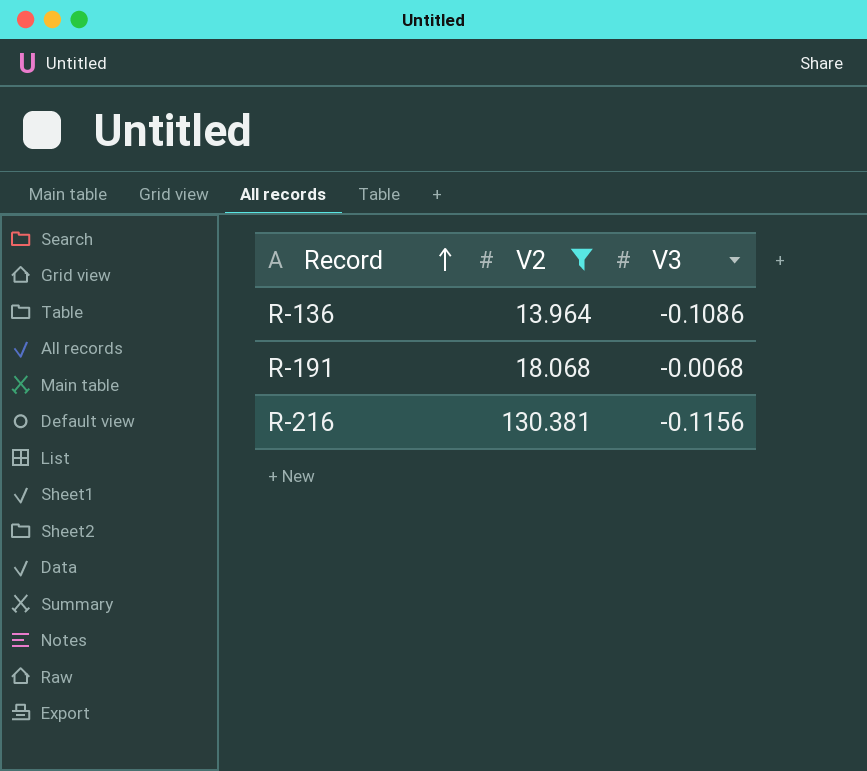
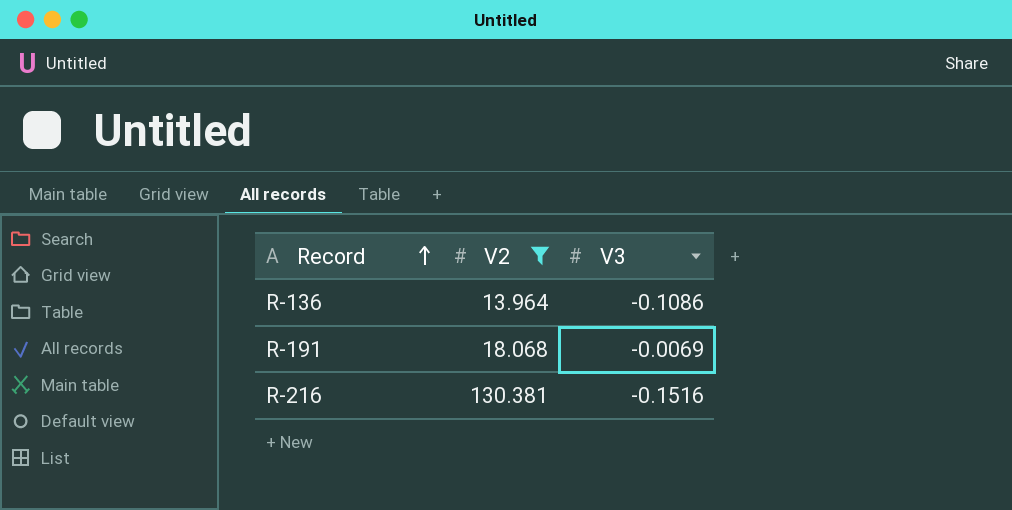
R-191 | V3: -0.0068 -> -0.0069
R-216 | V3: -0.1156 -> -0.1516

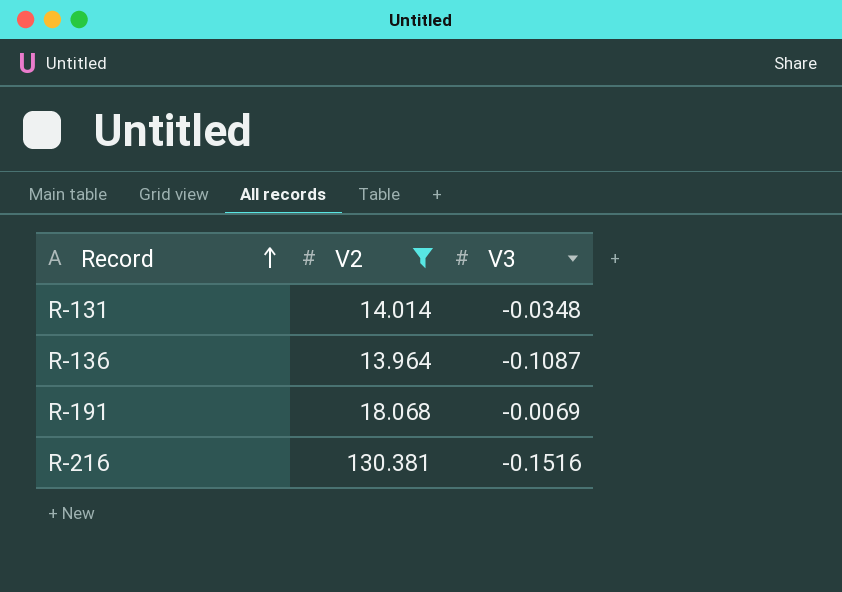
row R-131: none -> 14.014 | -0.0348
R-136 | V3: -0.1086 -> -0.1087

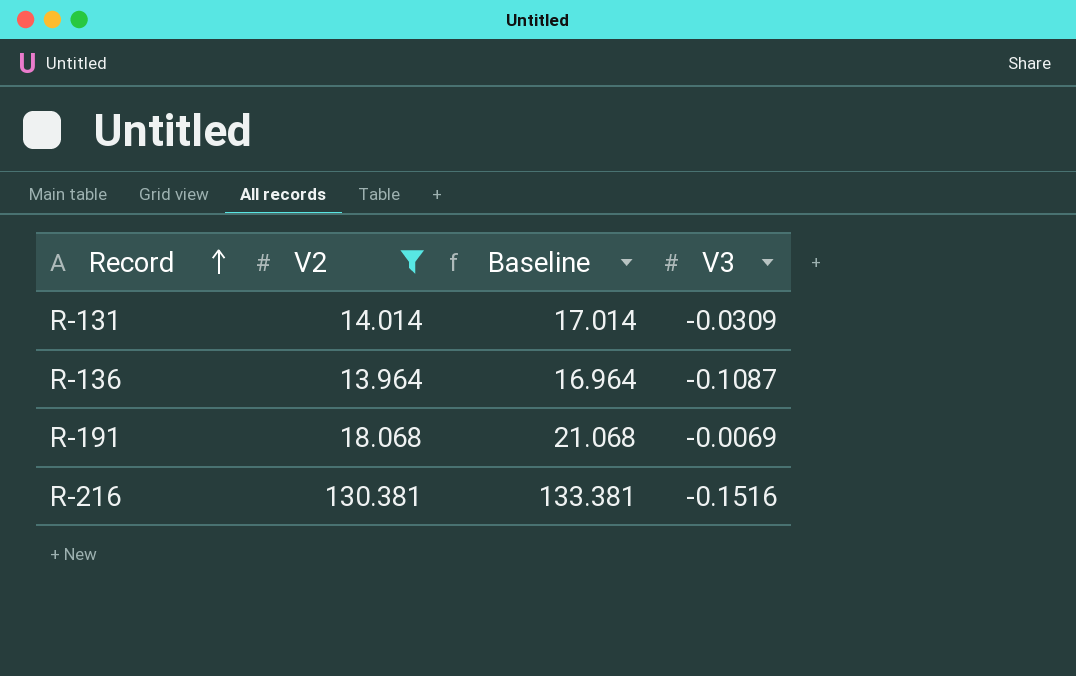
column Baseline | formula: none -> [V2] + 3
R-131 | V3: -0.0348 -> -0.0309

